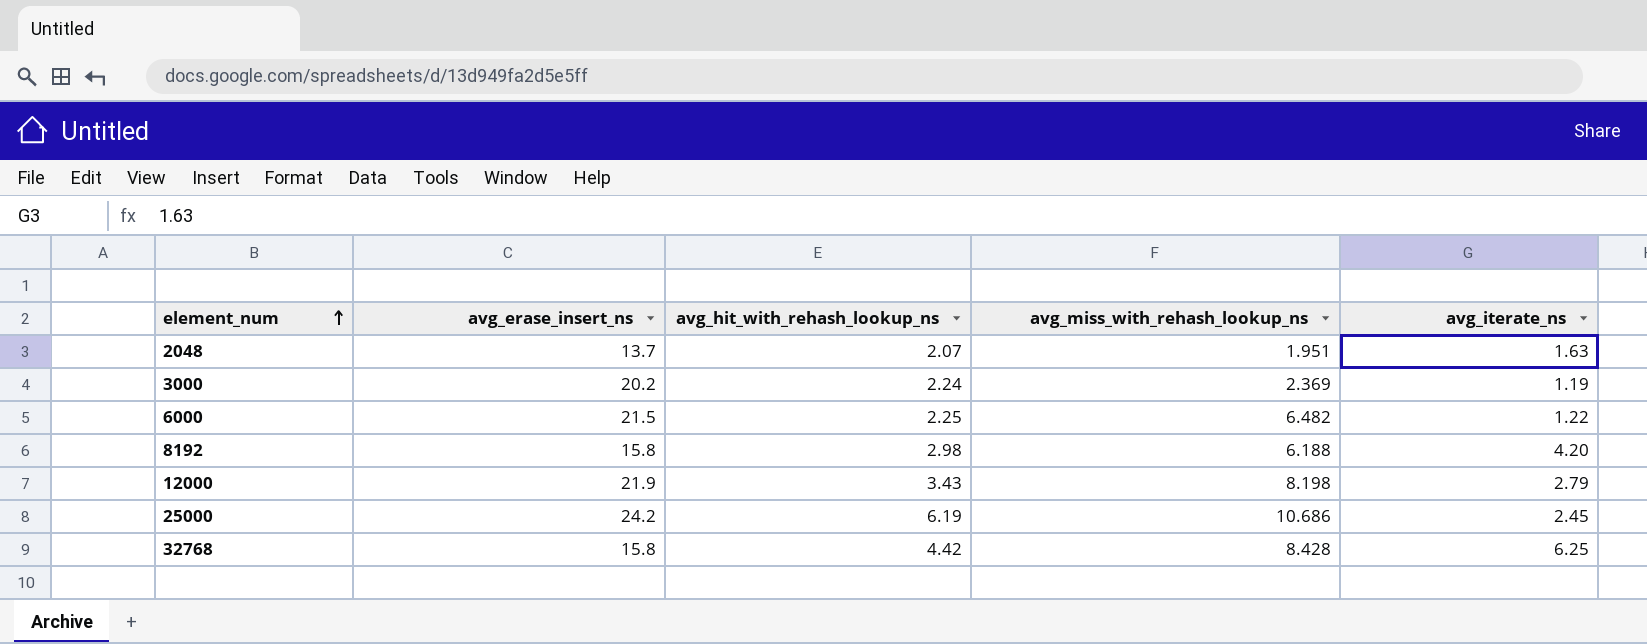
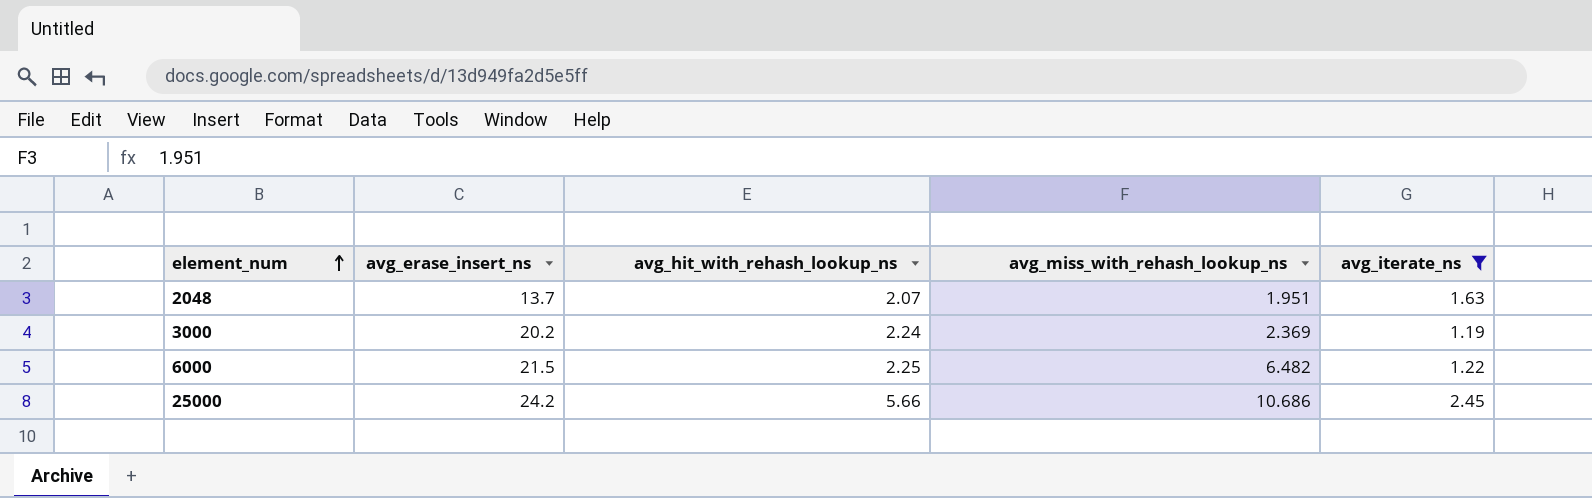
filter: none -> avg_iterate_ns <= 2.45
25000 | avg_hit_with_rehash_lookup_ns: 6.19 -> 5.66

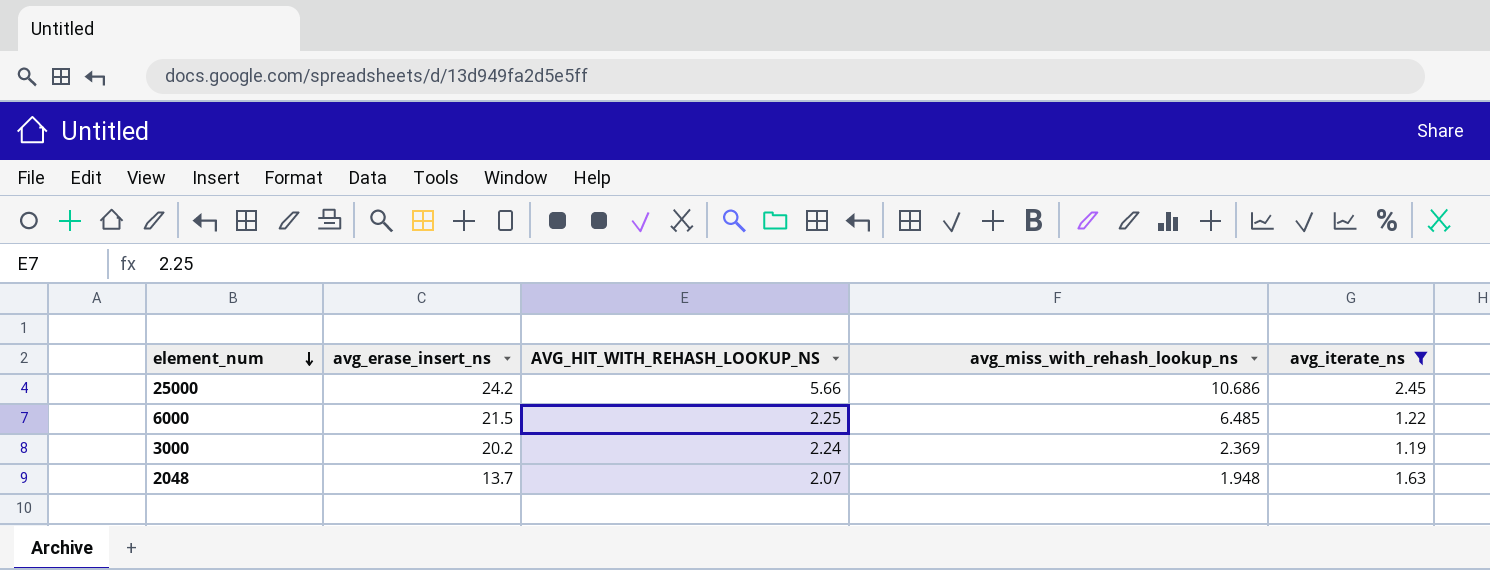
row order: element_num ascending -> element_num descending
column name: avg_hit_with_rehash_lookup_ns -> AVG_HIT_WITH_REHASH_LOOKUP_NS
6000 | avg_miss_with_rehash_lookup_ns: 6.482 -> 6.485
2048 | avg_miss_with_rehash_lookup_ns: 1.951 -> 1.948

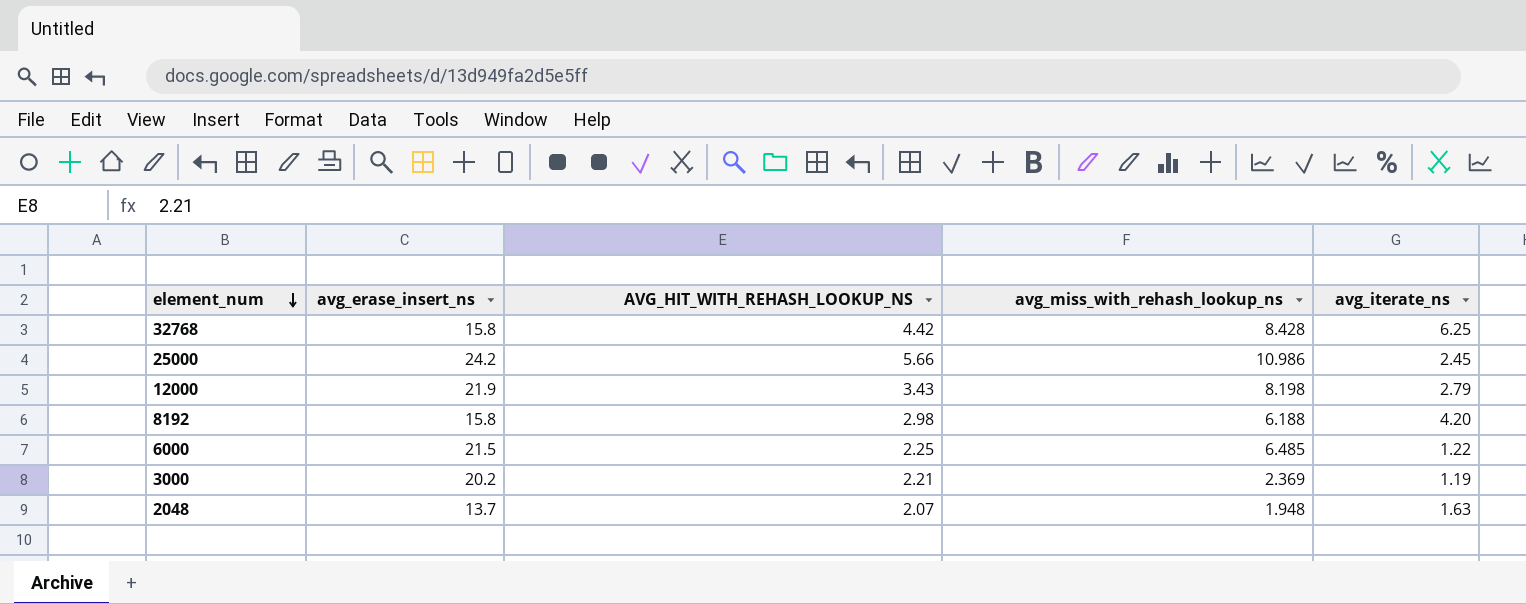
filter: avg_iterate_ns <= 2.45 -> none
25000 | avg_miss_with_rehash_lookup_ns: 10.686 -> 10.986
3000 | AVG_HIT_WITH_REHASH_LOOKUP_NS: 2.24 -> 2.21

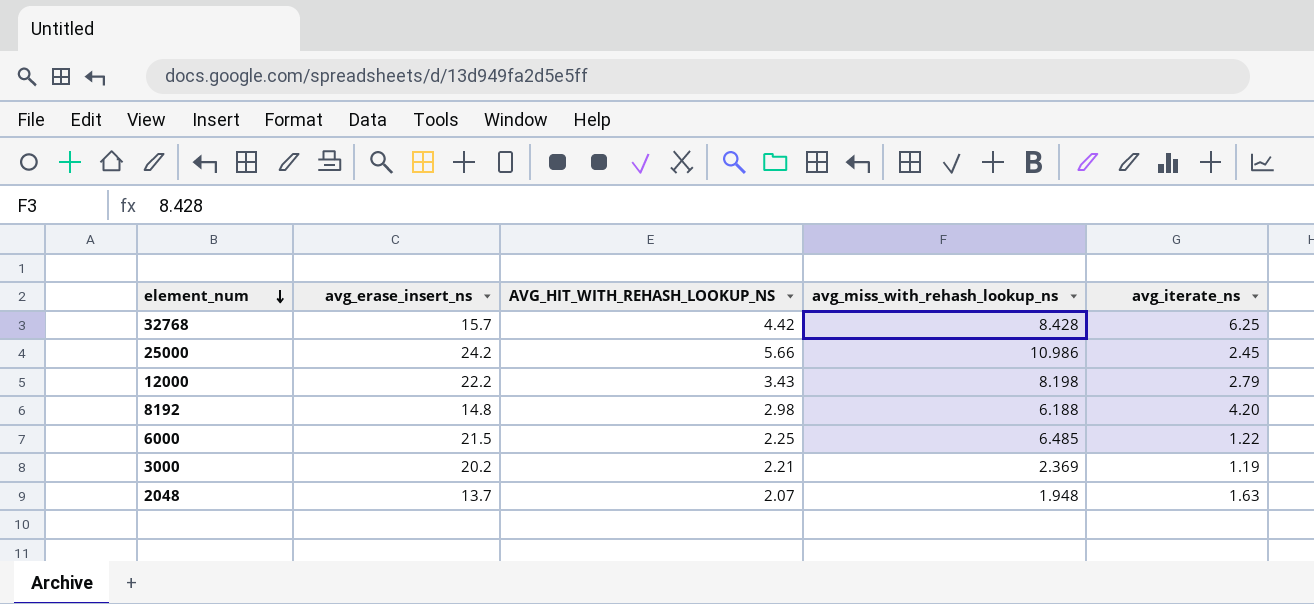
32768 | avg_erase_insert_ns: 15.8 -> 15.7
12000 | avg_erase_insert_ns: 21.9 -> 22.2
8192 | avg_erase_insert_ns: 15.8 -> 14.8

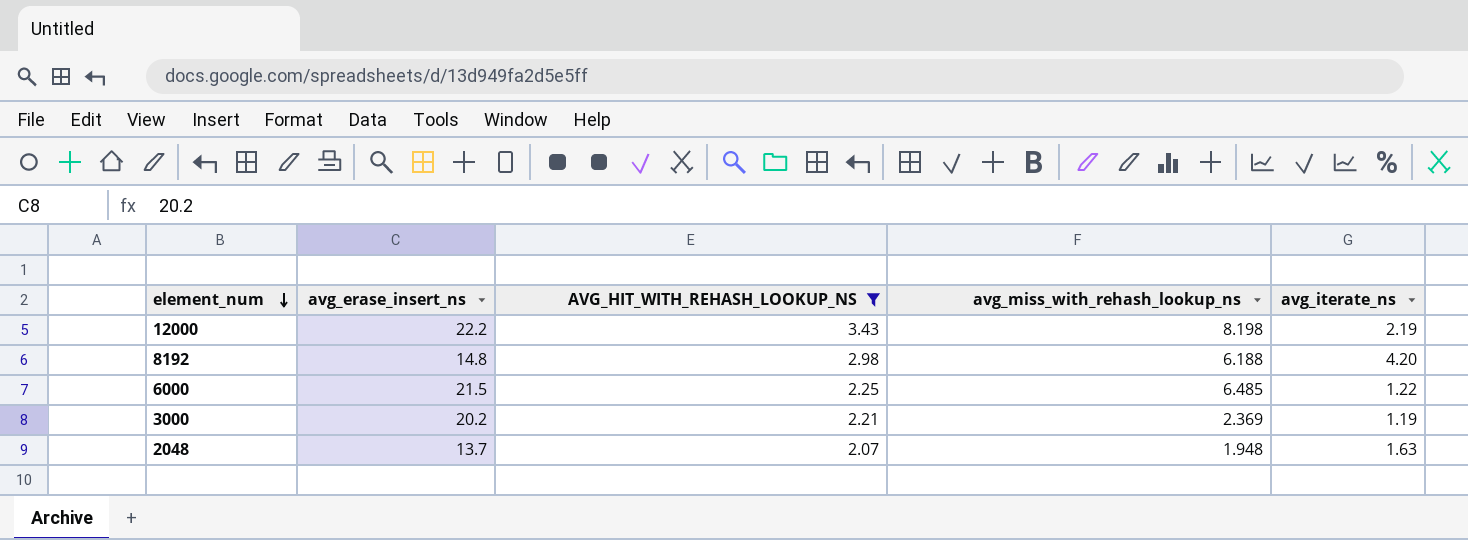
filter: none -> AVG_HIT_WITH_REHASH_LOOKUP_NS <= 3.43
12000 | avg_iterate_ns: 2.79 -> 2.19

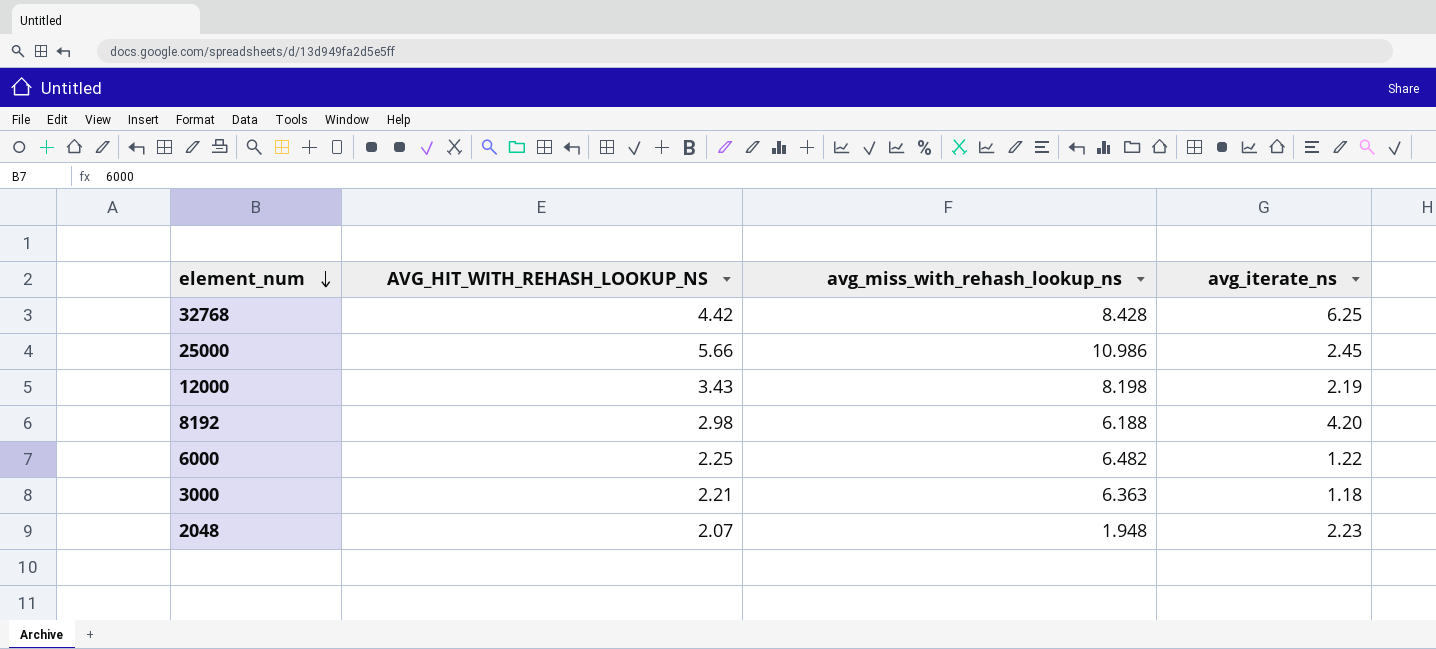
filter: AVG_HIT_WITH_REHASH_LOOKUP_NS <= 3.43 -> none
column avg_erase_insert_ns | position: 2 -> none
6000 | avg_miss_with_rehash_lookup_ns: 6.485 -> 6.482
3000 | avg_miss_with_rehash_lookup_ns: 2.369 -> 6.363
3000 | avg_iterate_ns: 1.19 -> 1.18
2048 | avg_iterate_ns: 1.63 -> 2.23

